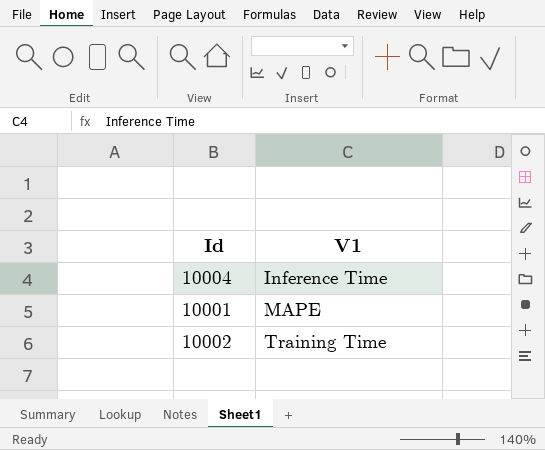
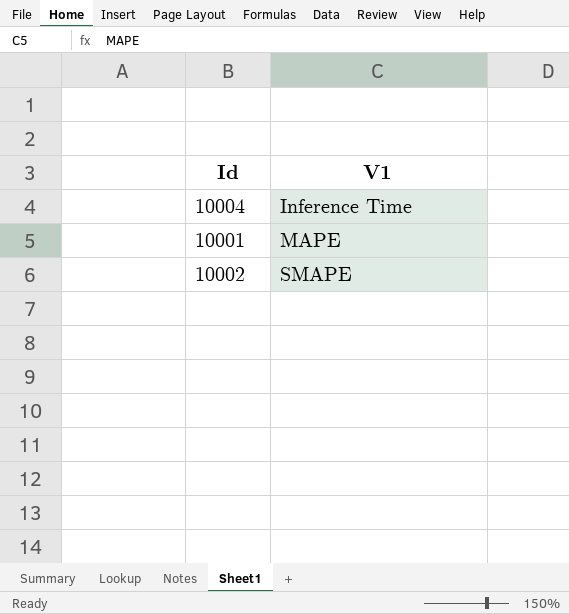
10002 | V1: Training Time -> SMAPE

